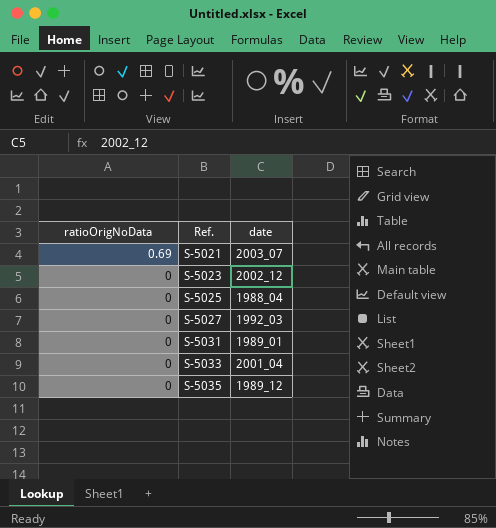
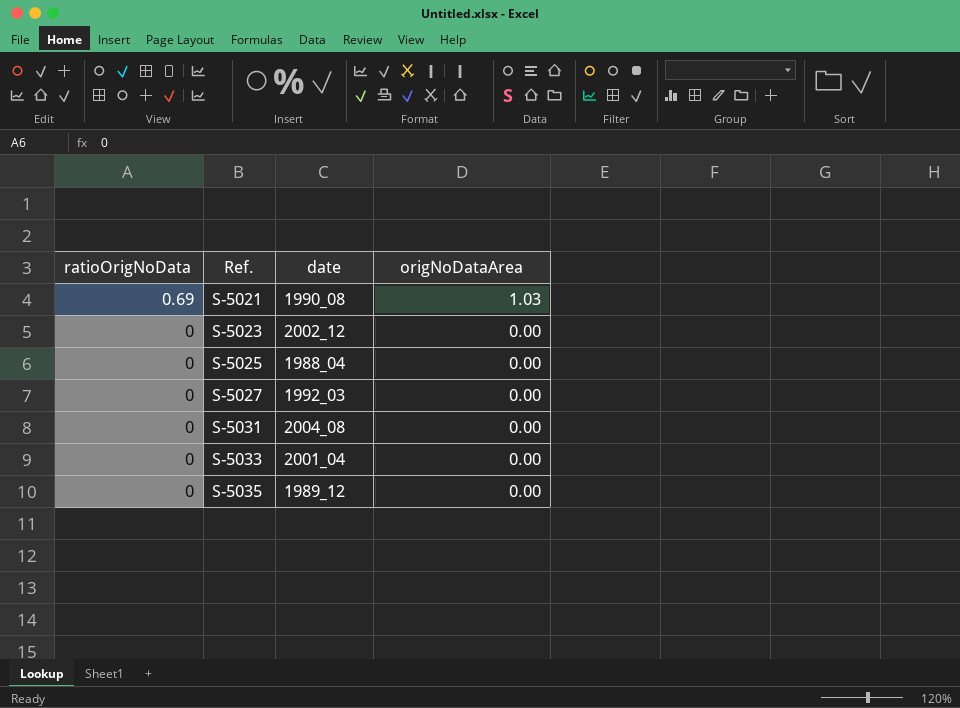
column origNoDataArea | position: none -> 4
S-5021 | date: 2003_07 -> 1990_08
S-5031 | date: 1989_01 -> 2004_08

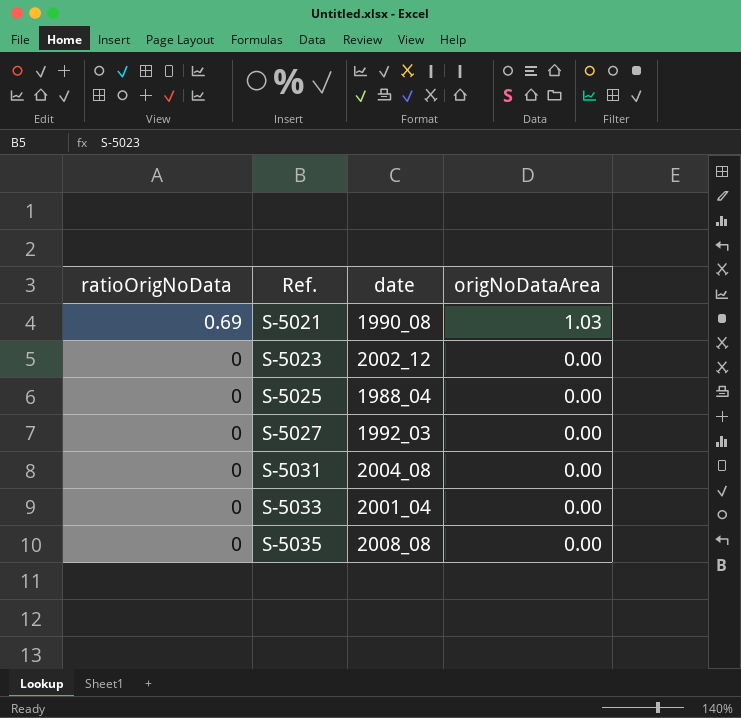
S-5035 | date: 1989_12 -> 2008_08

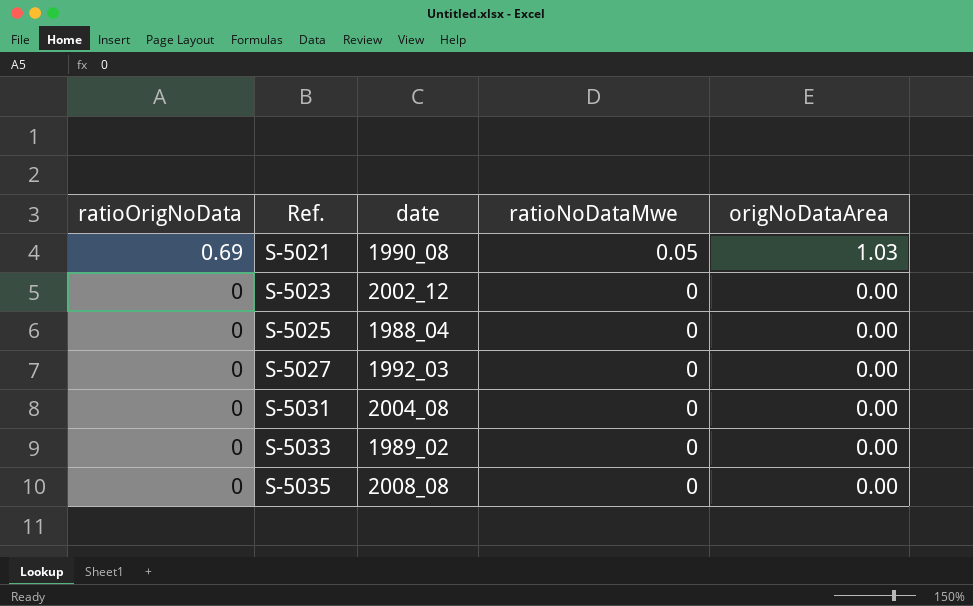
column ratioNoDataMwe | position: none -> 4
S-5033 | date: 2001_04 -> 1989_02

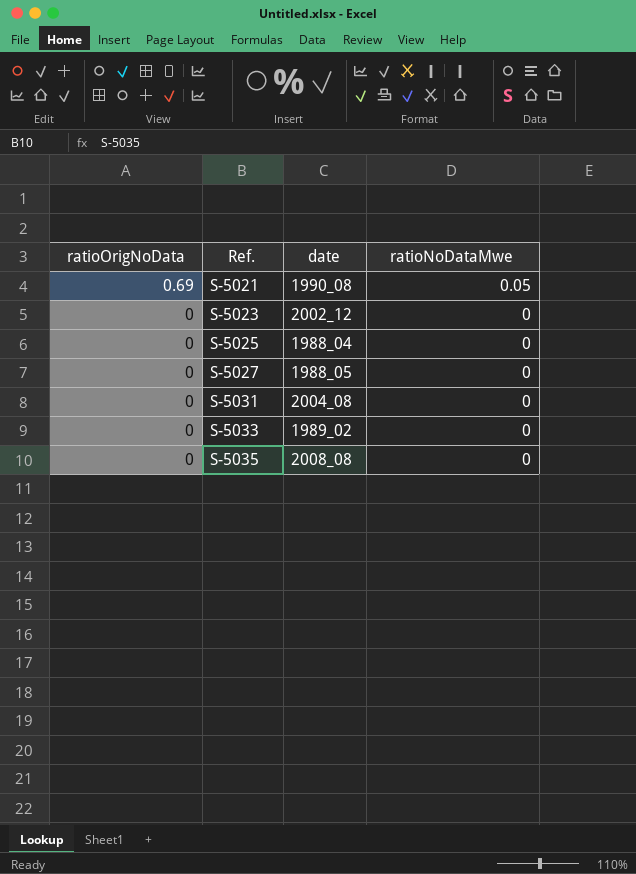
column origNoDataArea | position: 5 -> none
S-5027 | date: 1992_03 -> 1988_05

